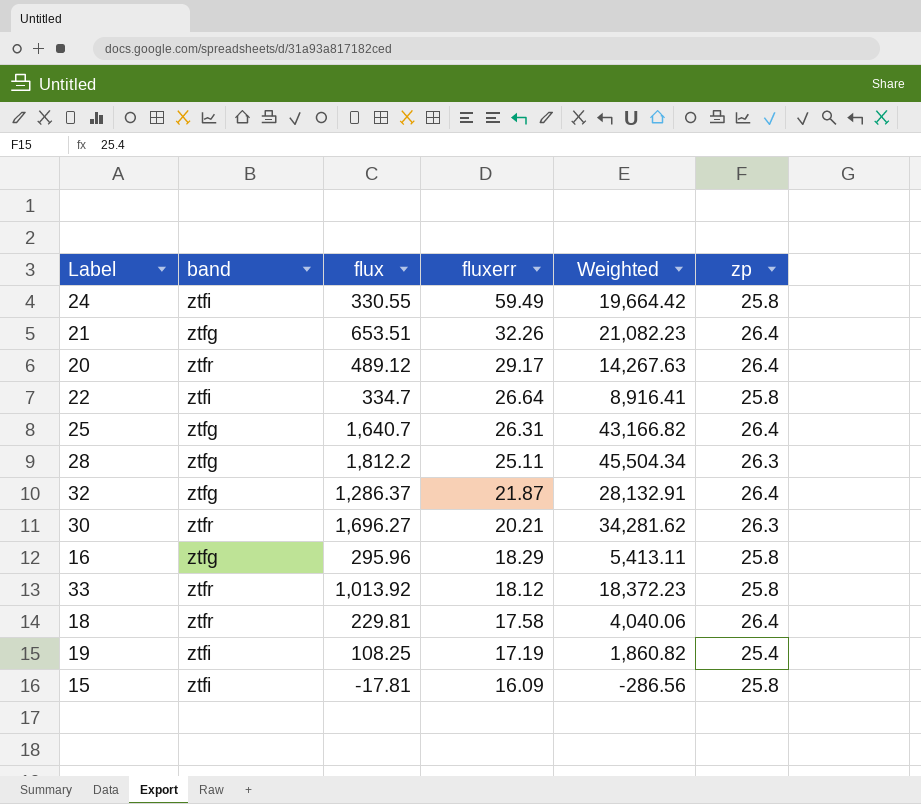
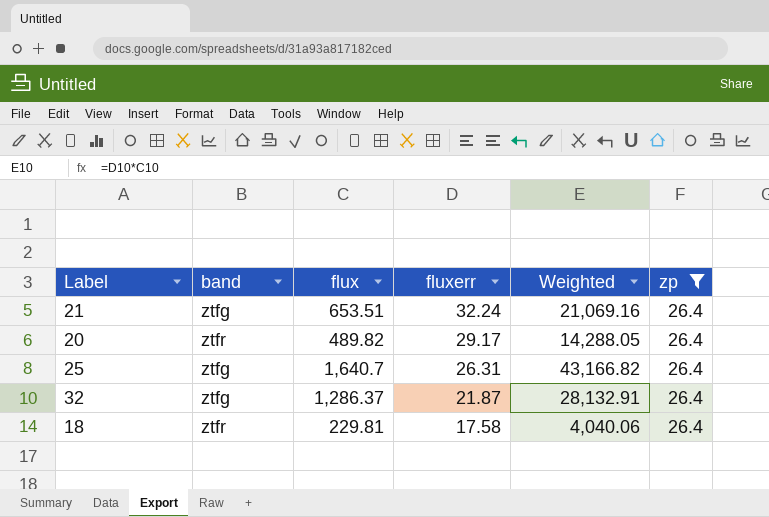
filter: none -> zp = 26.4
21 | fluxerr: 32.26 -> 32.24
21 | Weighted: 21,082.23 -> 21,069.16
20 | flux: 489.12 -> 489.82
20 | Weighted: 14,267.63 -> 14,288.05

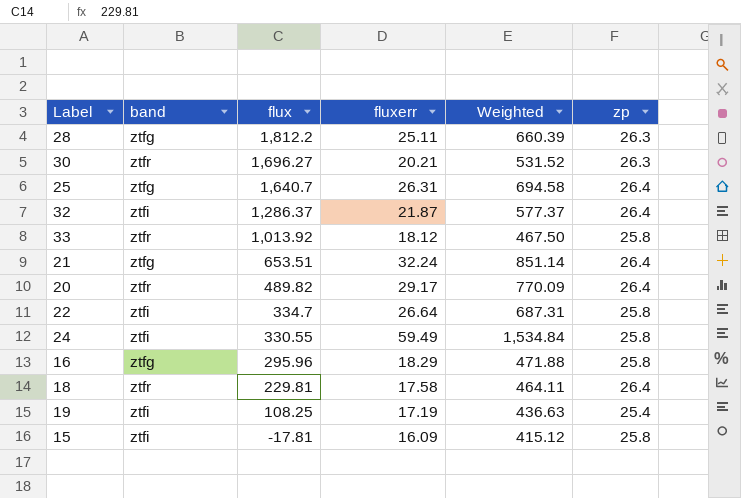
filter: zp = 26.4 -> none
row order: fluxerr descending -> flux descending
column Weighted | formula: [flux] * [fluxerr] -> [fluxerr] * [zp]
32 | band: ztfg -> ztfi

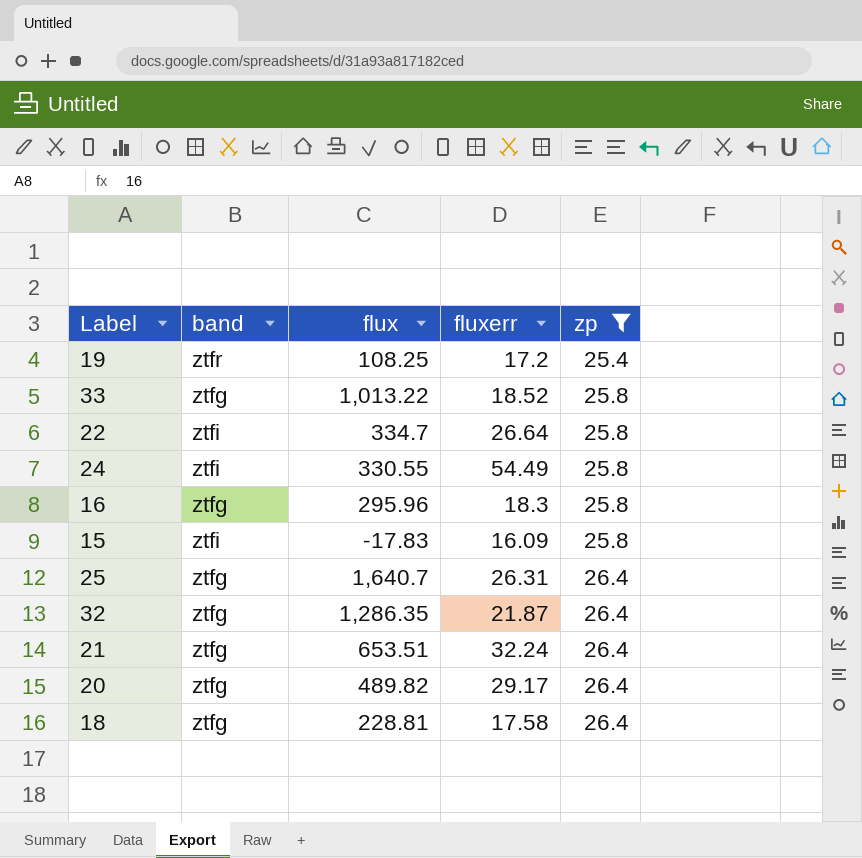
filter: none -> zp != 26.3
row order: flux descending -> zp ascending
column Weighted | formula: [fluxerr] * [zp] -> none
19 | band: ztfi -> ztfr
19 | fluxerr: 17.19 -> 17.2
33 | band: ztfr -> ztfg
33 | flux: 1,013.92 -> 1,013.22
33 | fluxerr: 18.12 -> 18.52
24 | fluxerr: 59.49 -> 54.49
16 | fluxerr: 18.29 -> 18.3
15 | flux: -17.81 -> -17.83
32 | band: ztfi -> ztfg
32 | flux: 1,286.37 -> 1,286.35
20 | band: ztfr -> ztfg
18 | band: ztfr -> ztfg
18 | flux: 229.81 -> 228.81

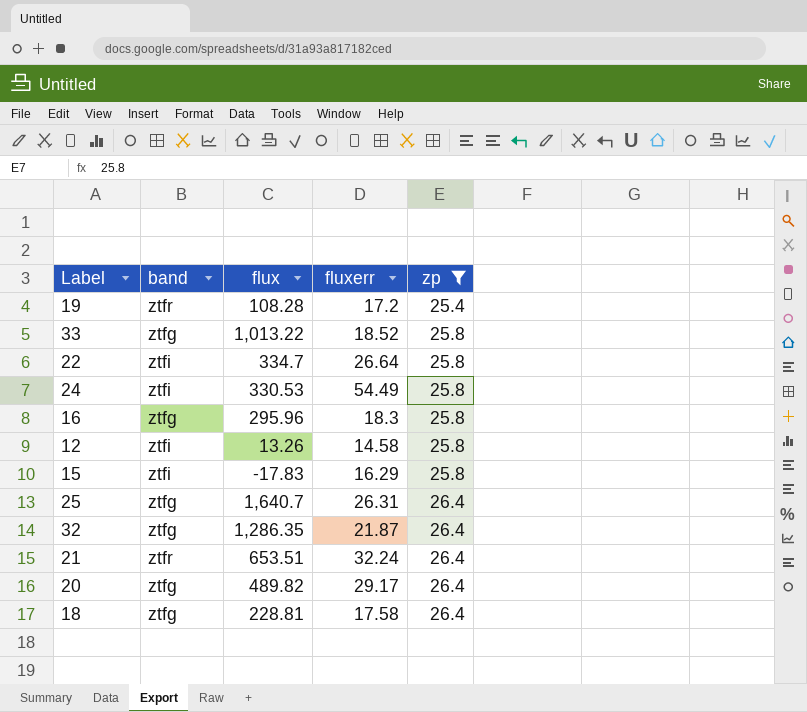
19 | flux: 108.25 -> 108.28
24 | flux: 330.55 -> 330.53
row 12: none -> ztfi | 13.26 | 14.58 | 25.8
15 | fluxerr: 16.09 -> 16.29
21 | band: ztfg -> ztfr

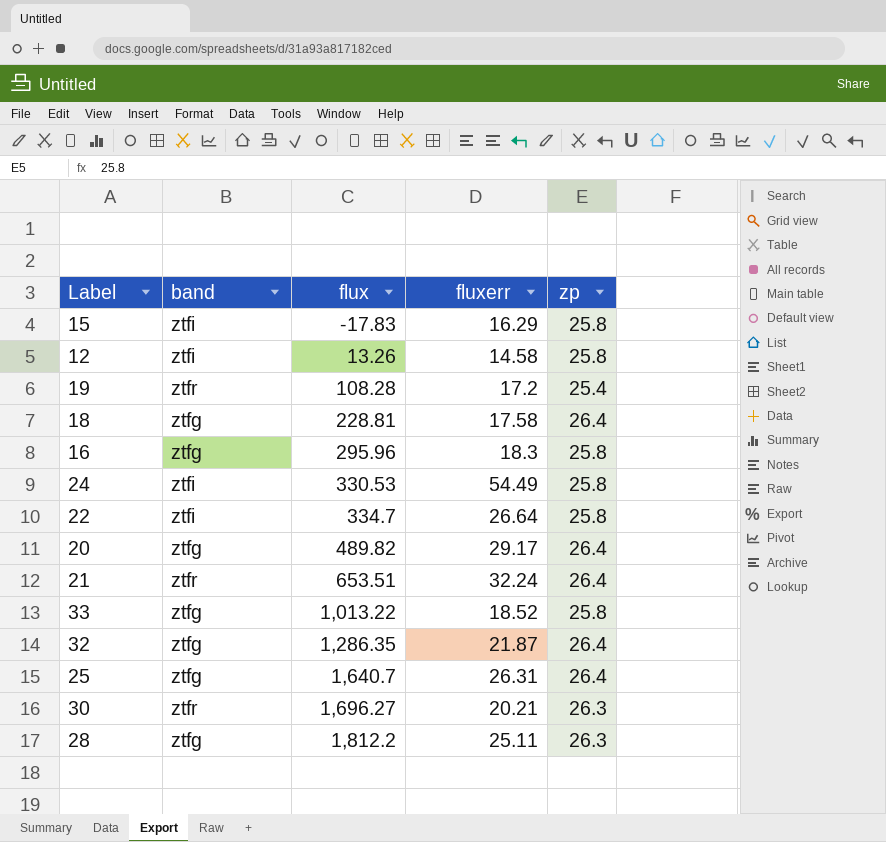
filter: zp != 26.3 -> none
row order: zp ascending -> flux ascending

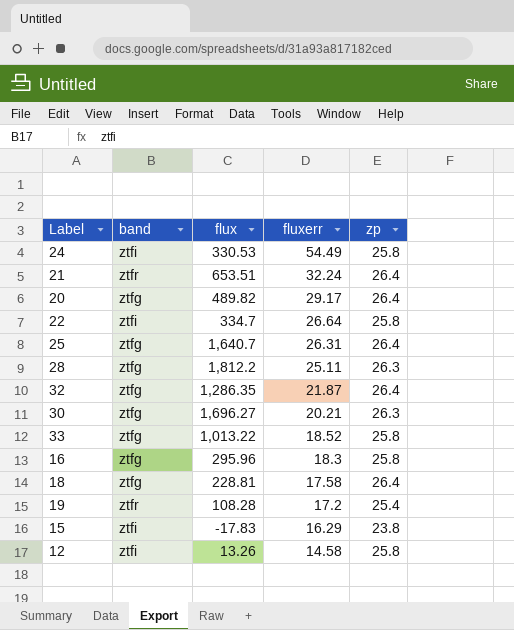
row order: flux ascending -> fluxerr descending
30 | band: ztfr -> ztfg
15 | zp: 25.8 -> 23.8

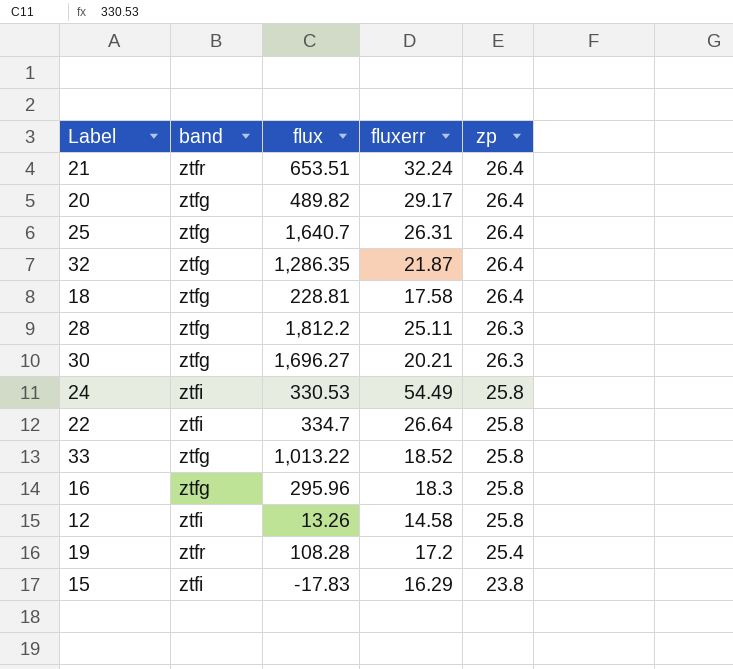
row order: fluxerr descending -> zp descending

